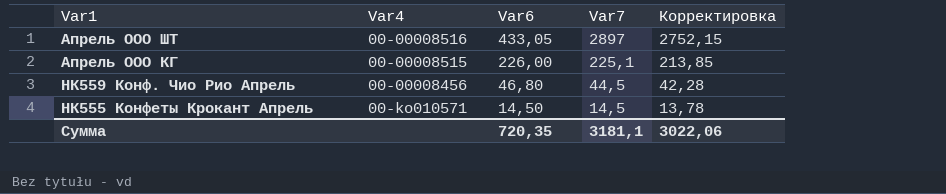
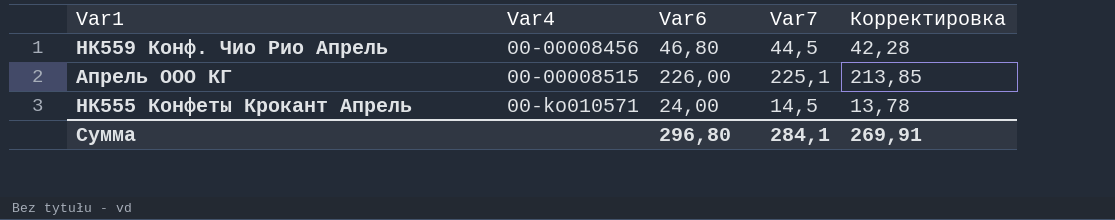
row order: Var6 descending -> Var4 ascending
row Апрель ООО ШТ: 00-00008516 | 433,05 | 2897 | 2752,15 -> none
НК555 Конфеты Крокант Апрель | Var6: 14,50 -> 24,00
Сумма | Var6: 720,35 -> 296,80
Сумма | Var7: 3181,1 -> 284,1
Сумма | Корректировка: 3022,06 -> 269,91

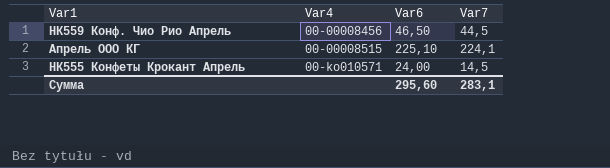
column Корректировка | formula: [Var7] * 0,95 -> none
НК559 Конф. Чио Рио Апрель | Var6: 46,80 -> 46,50
Апрель ООО КГ | Var6: 226,00 -> 225,10
Апрель ООО КГ | Var7: 225,1 -> 224,1
Сумма | Var6: 296,80 -> 295,60
Сумма | Var7: 284,1 -> 283,1

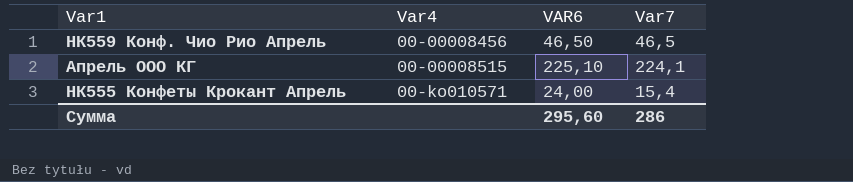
column name: Var6 -> VAR6
НК559 Конф. Чио Рио Апрель | Var7: 44,5 -> 46,5
НК555 Конфеты Крокант Апрель | Var7: 14,5 -> 15,4
Сумма | Var7: 283,1 -> 286

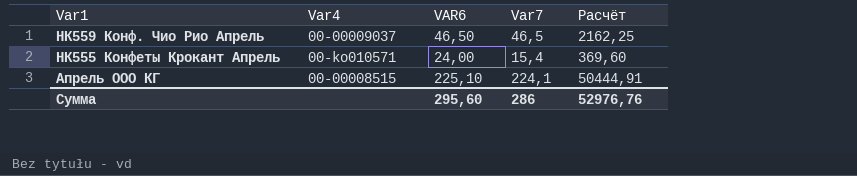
row order: Var4 ascending -> Var1 descending
column Расчёт | formula: none -> [VAR6] * [Var7]
НК559 Конф. Чио Рио Апрель | Var4: 00-00008456 -> 00-00009037

